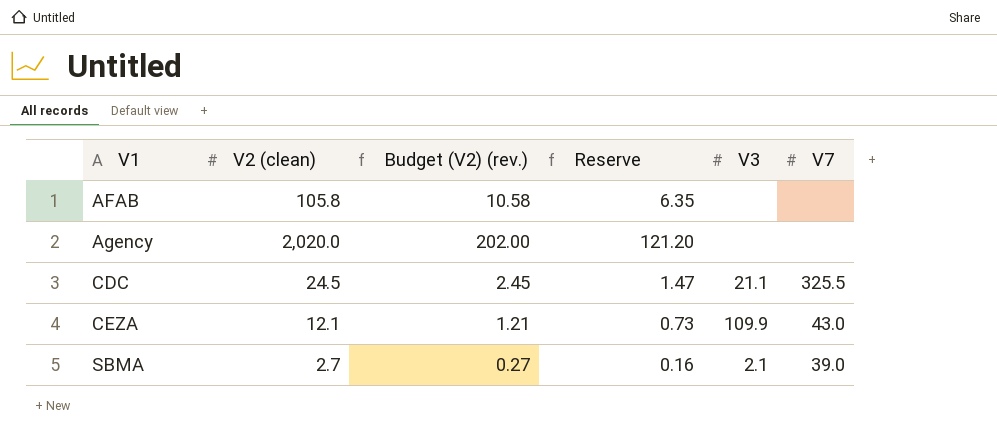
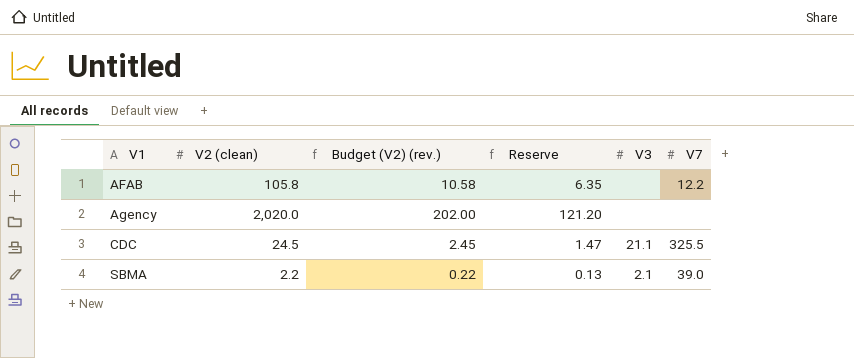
row CEZA: 12.1 | 1.21 | 0.73 | 109.9 | 43.0 -> none
AFAB | V7: none -> 12.2
SBMA | V2 (clean): 2.7 -> 2.2
SBMA | Budget (V2) (rev.): 0.27 -> 0.22
SBMA | Reserve: 0.16 -> 0.13

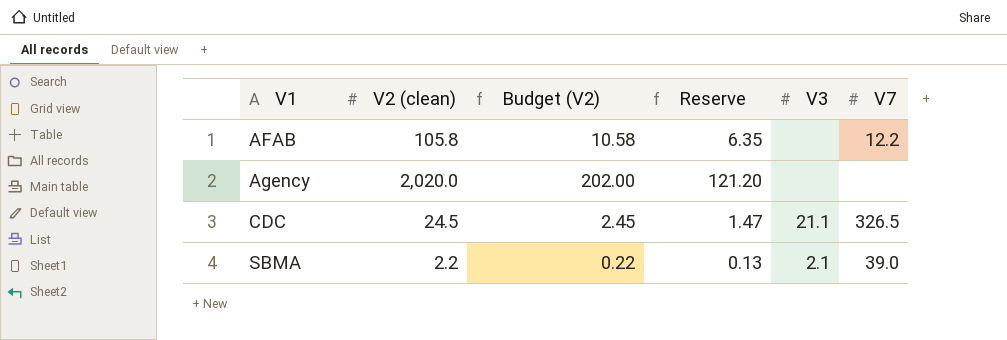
column name: Budget (V2) (rev.) -> Budget (V2)
CDC | V7: 325.5 -> 326.5

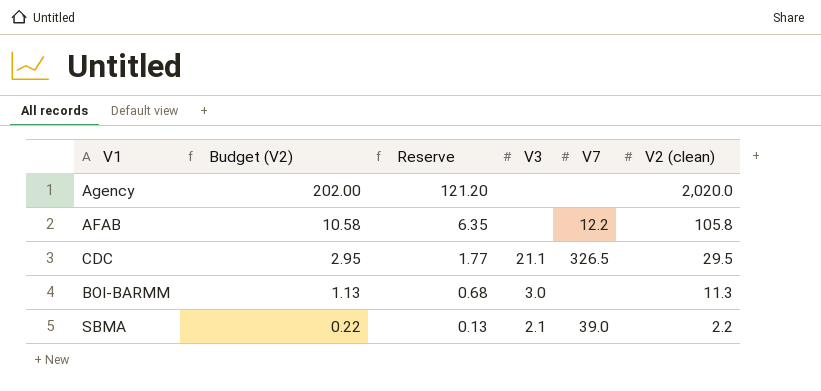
row order: V1 ascending -> Budget (V2) descending
column V2 (clean) | position: 2 -> 6
CDC | Budget (V2): 2.45 -> 2.95
CDC | Reserve: 1.47 -> 1.77
CDC | V2 (clean): 24.5 -> 29.5
row BOI-BARMM: none -> 1.13 | 0.68 | 3.0 | none | 11.3

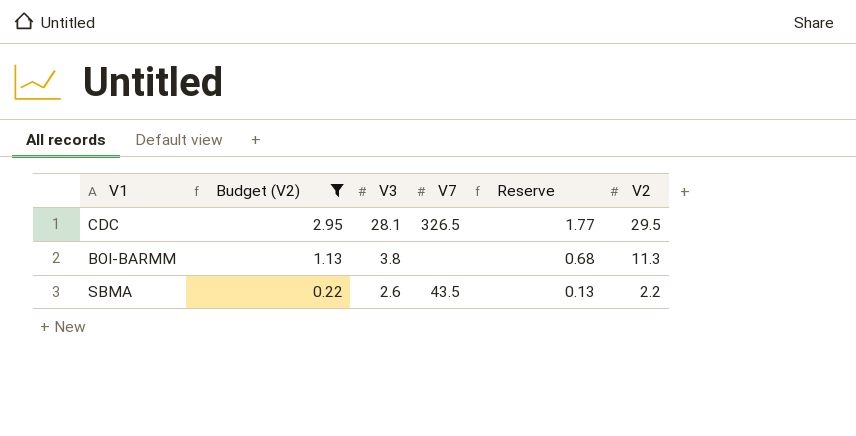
filter: none -> Budget (V2) <= 2.95
column Reserve | position: 3 -> 5
column name: V2 (clean) -> V2
CDC | V3: 21.1 -> 28.1
BOI-BARMM | V3: 3.0 -> 3.8
SBMA | V3: 2.1 -> 2.6
SBMA | V7: 39.0 -> 43.5

